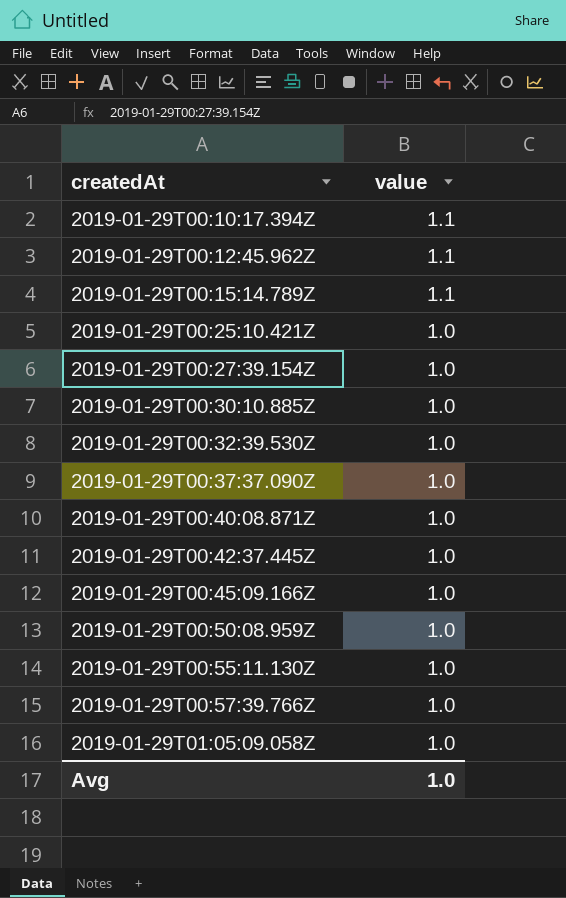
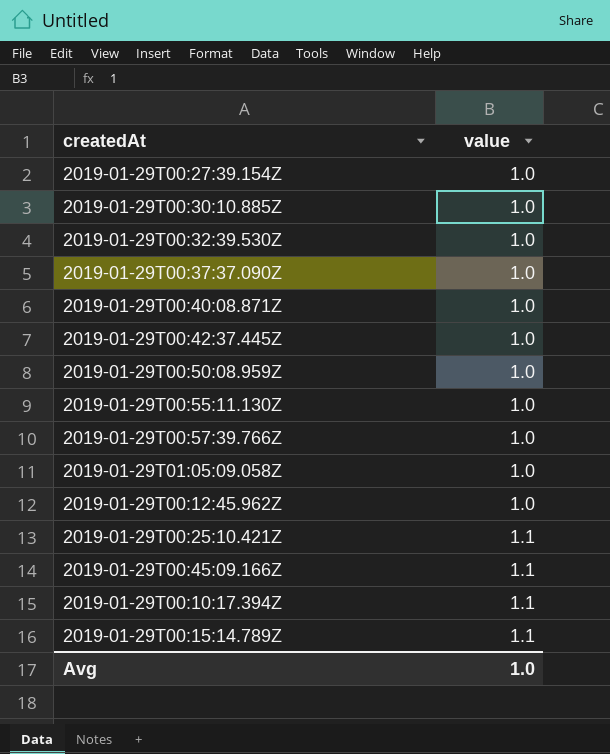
row order: createdAt ascending -> value ascending
2019-01-29T00:12:45.962Z | value: 1.1 -> 1.0
2019-01-29T00:25:10.421Z | value: 1.0 -> 1.1
2019-01-29T00:45:09.166Z | value: 1.0 -> 1.1

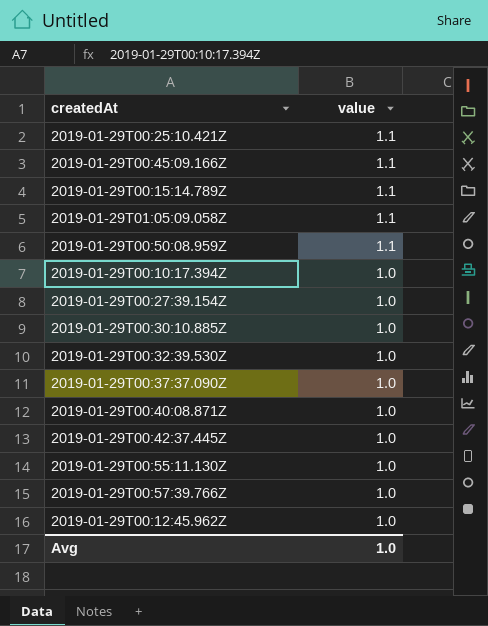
row order: value ascending -> value descending
2019-01-29T01:05:09.058Z | value: 1.0 -> 1.1
2019-01-29T00:50:08.959Z | value: 1.0 -> 1.1
2019-01-29T00:10:17.394Z | value: 1.1 -> 1.0

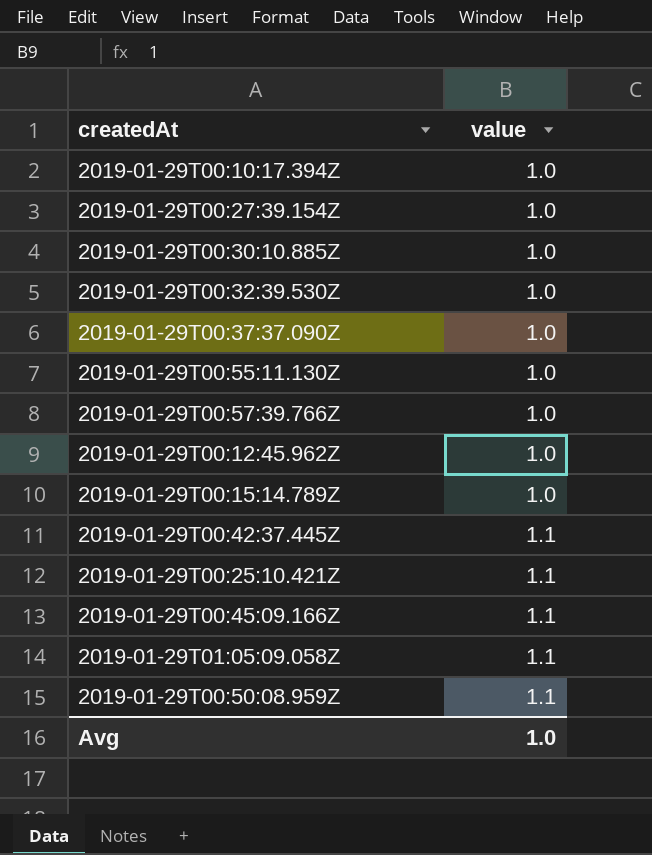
row order: value descending -> value ascending
row 2019-01-29T00:40:08.871Z: 1.0 -> none
2019-01-29T00:15:14.789Z | value: 1.1 -> 1.0
2019-01-29T00:42:37.445Z | value: 1.0 -> 1.1

